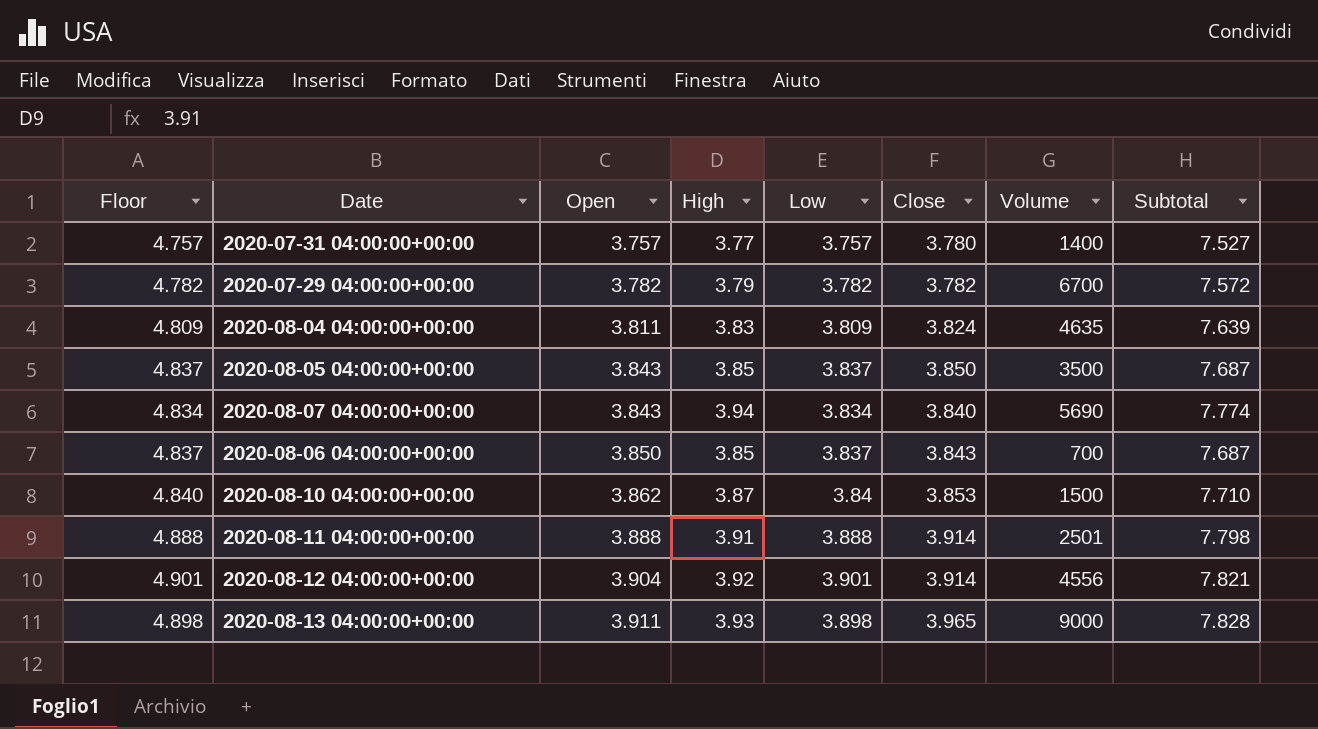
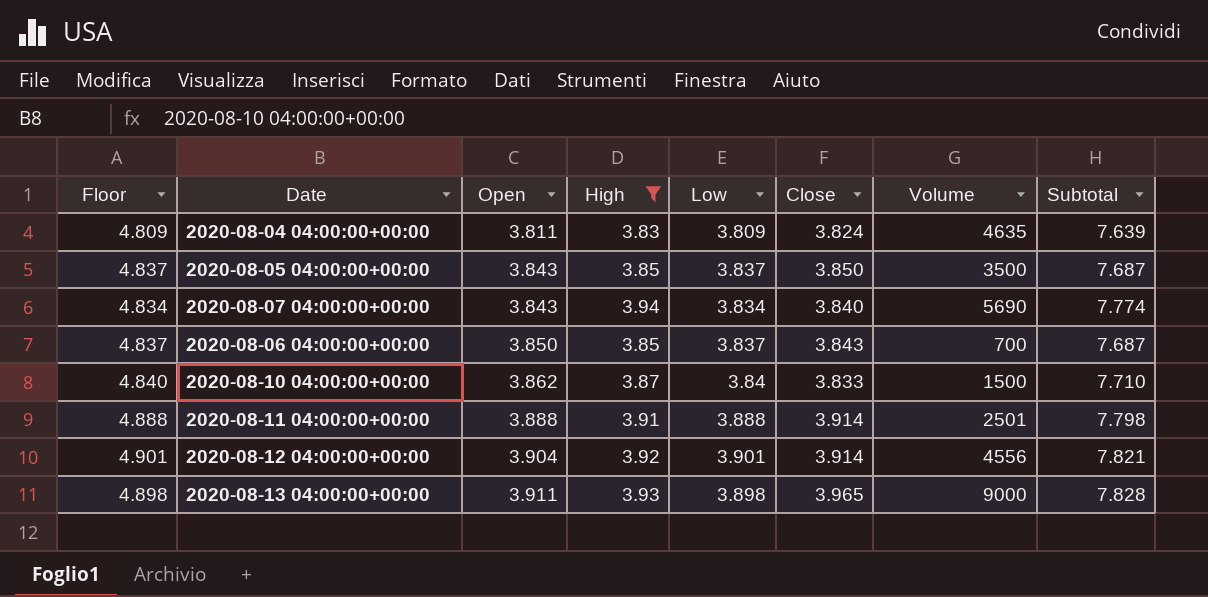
filter: none -> High >= 3.83
2020-08-10 04:00:00+00:00 | Close: 3.853 -> 3.833

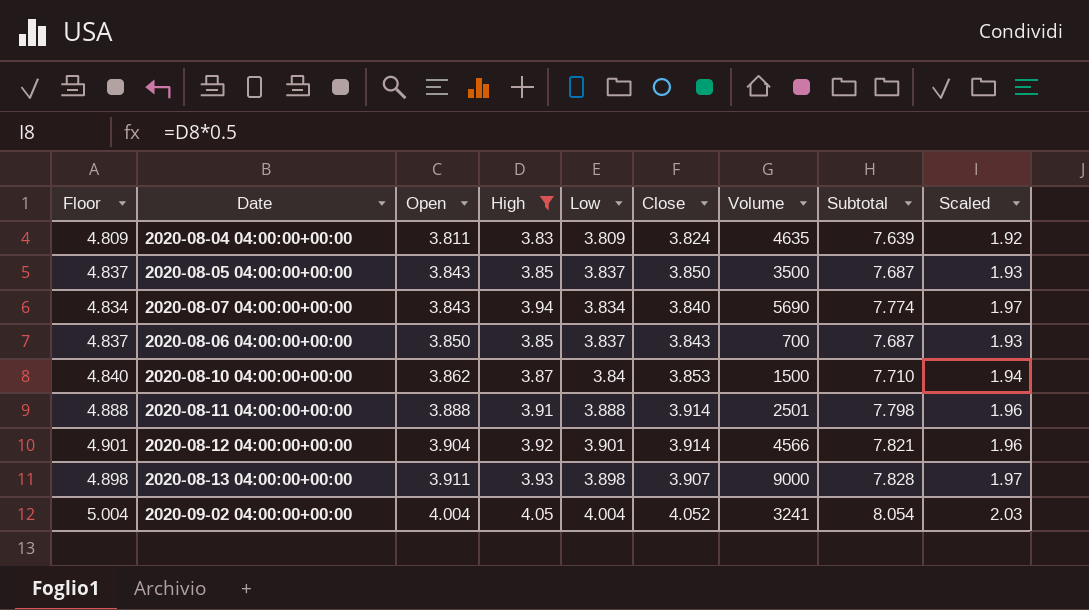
column Scaled | formula: none -> [High] * 0.5
2020-08-10 04:00:00+00:00 | Close: 3.833 -> 3.853
2020-08-12 04:00:00+00:00 | Volume: 4556 -> 4566
2020-08-13 04:00:00+00:00 | Close: 3.965 -> 3.907
row 2020-09-02 04:00:00+00:00: none -> 5.004 | 4.004 | 4.05 | 4.004 | 4.052 | 3241 | 8.054 | 2.03

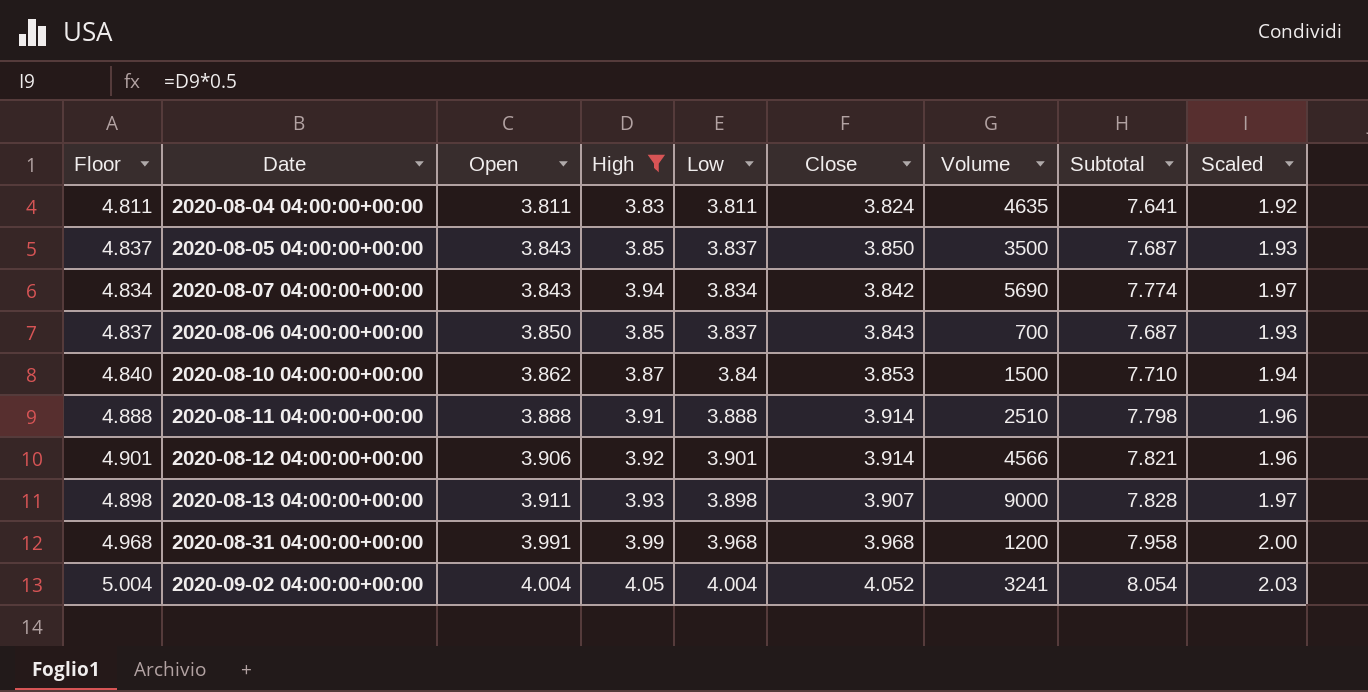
2020-08-04 04:00:00+00:00 | Floor: 4.809 -> 4.811
2020-08-04 04:00:00+00:00 | Low: 3.809 -> 3.811
2020-08-04 04:00:00+00:00 | Subtotal: 7.639 -> 7.641
2020-08-07 04:00:00+00:00 | Close: 3.840 -> 3.842
2020-08-11 04:00:00+00:00 | Volume: 2501 -> 2510
2020-08-12 04:00:00+00:00 | Open: 3.904 -> 3.906
row 2020-08-31 04:00:00+00:00: none -> 4.968 | 3.991 | 3.99 | 3.968 | 3.968 | 1200 | 7.958 | 2.00

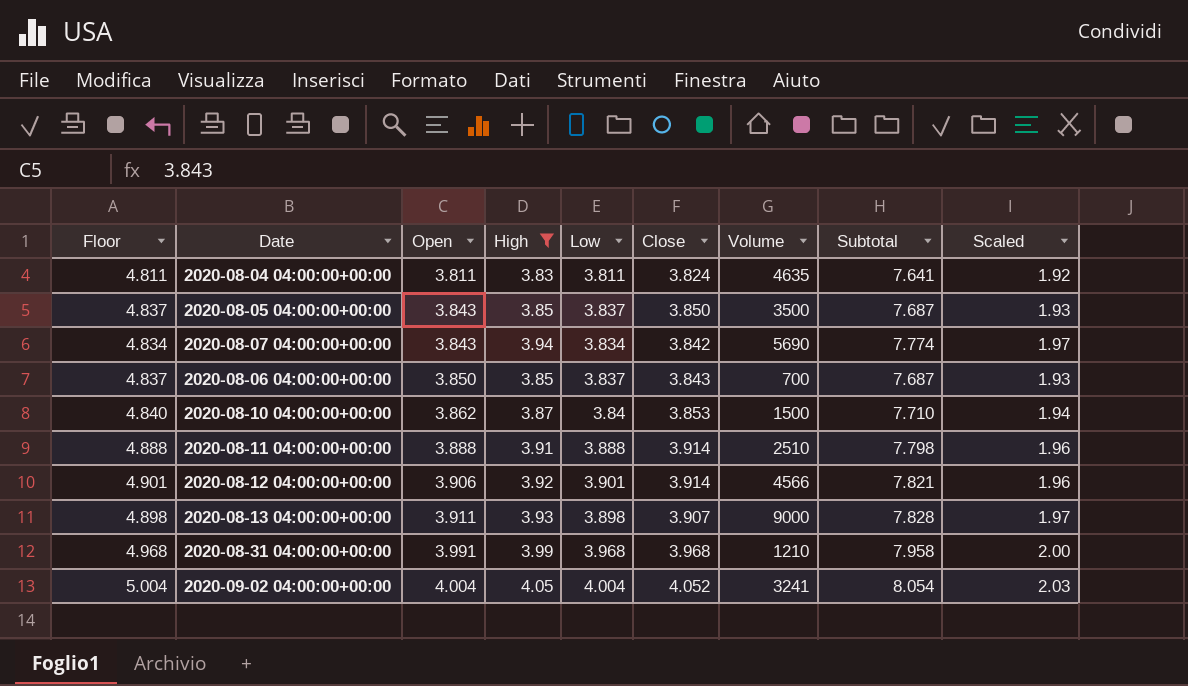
2020-08-31 04:00:00+00:00 | Volume: 1200 -> 1210

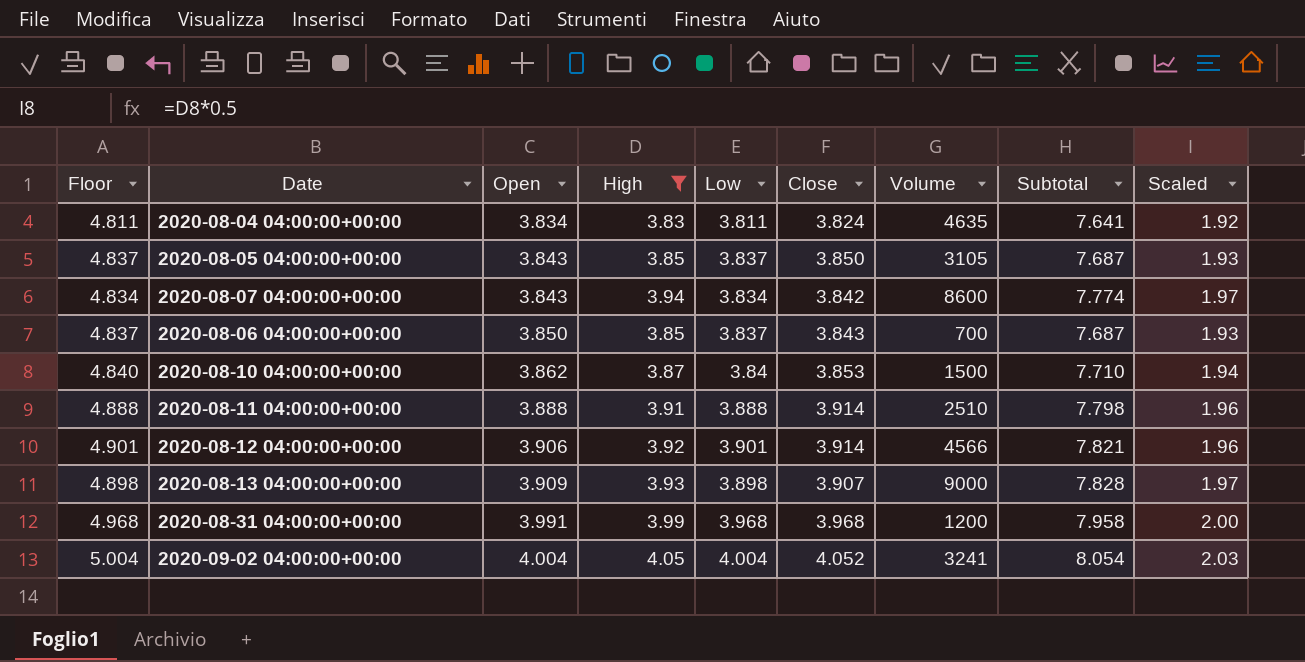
2020-08-04 04:00:00+00:00 | Open: 3.811 -> 3.834
2020-08-05 04:00:00+00:00 | Volume: 3500 -> 3105
2020-08-07 04:00:00+00:00 | Volume: 5690 -> 8600
2020-08-13 04:00:00+00:00 | Open: 3.911 -> 3.909
2020-08-31 04:00:00+00:00 | Volume: 1210 -> 1200

